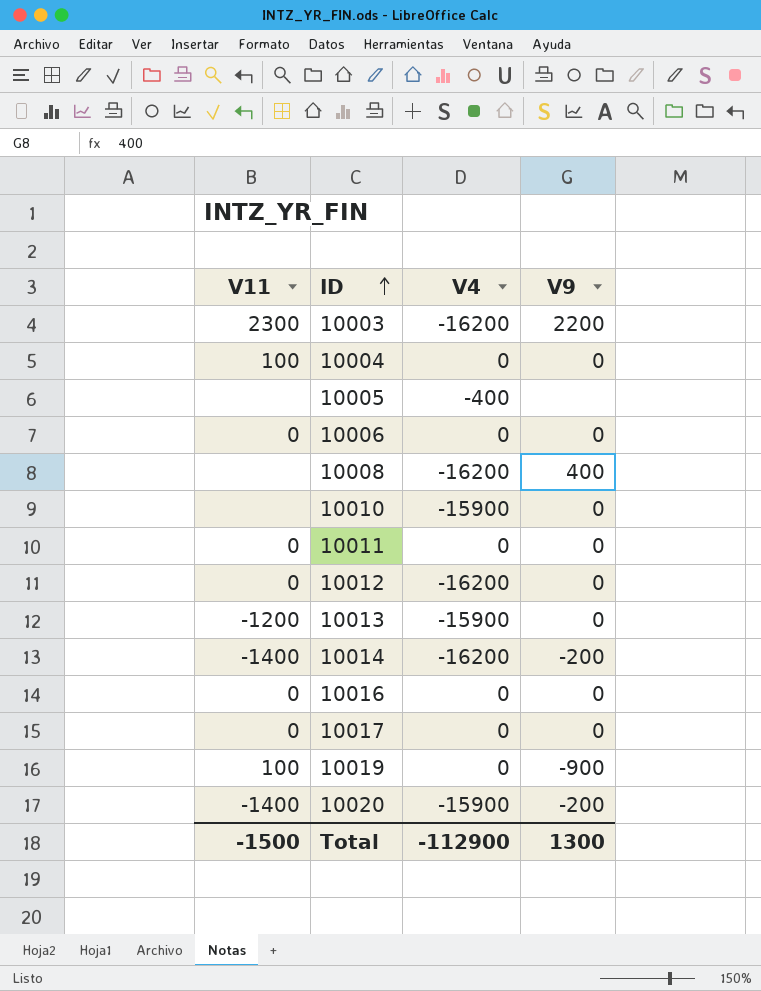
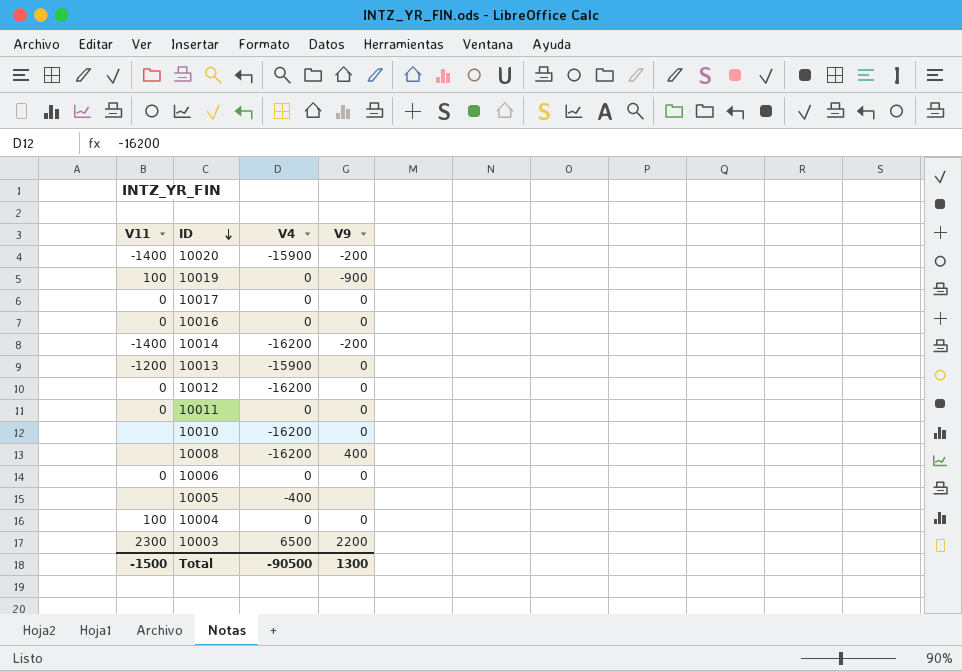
row order: ID ascending -> ID descending
10010 | V4: -15900 -> -16200
10003 | V4: -16200 -> 6500
Total | V4: -112900 -> -90500

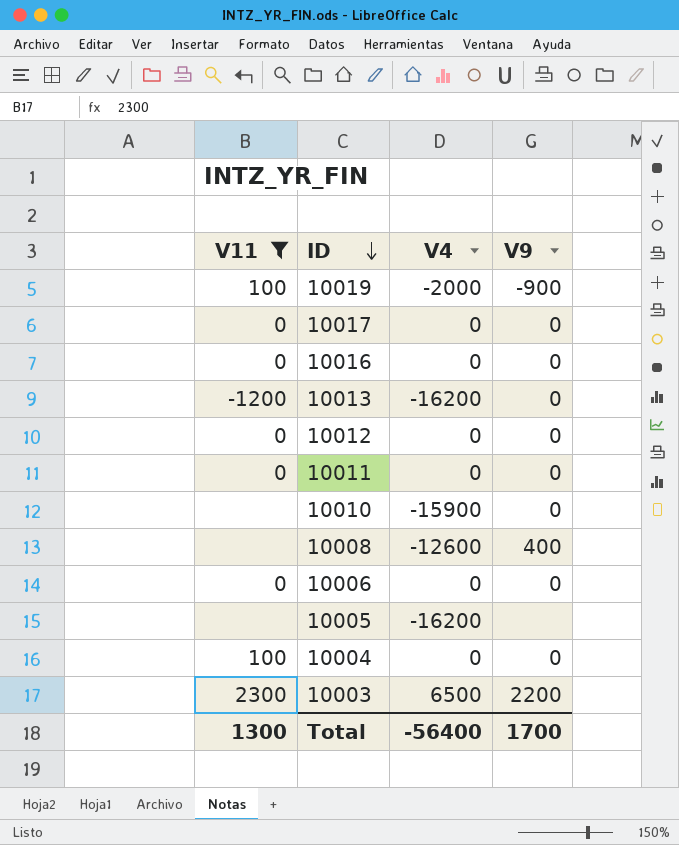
filter: none -> V11 != -1400
10019 | V4: 0 -> -2000
10013 | V4: -15900 -> -16200
10012 | V4: -16200 -> 0
10010 | V4: -16200 -> -15900
10008 | V4: -16200 -> -12600
10005 | V4: -400 -> -16200
Total | V11: -1500 -> 1300
Total | V4: -90500 -> -56400
Total | V9: 1300 -> 1700

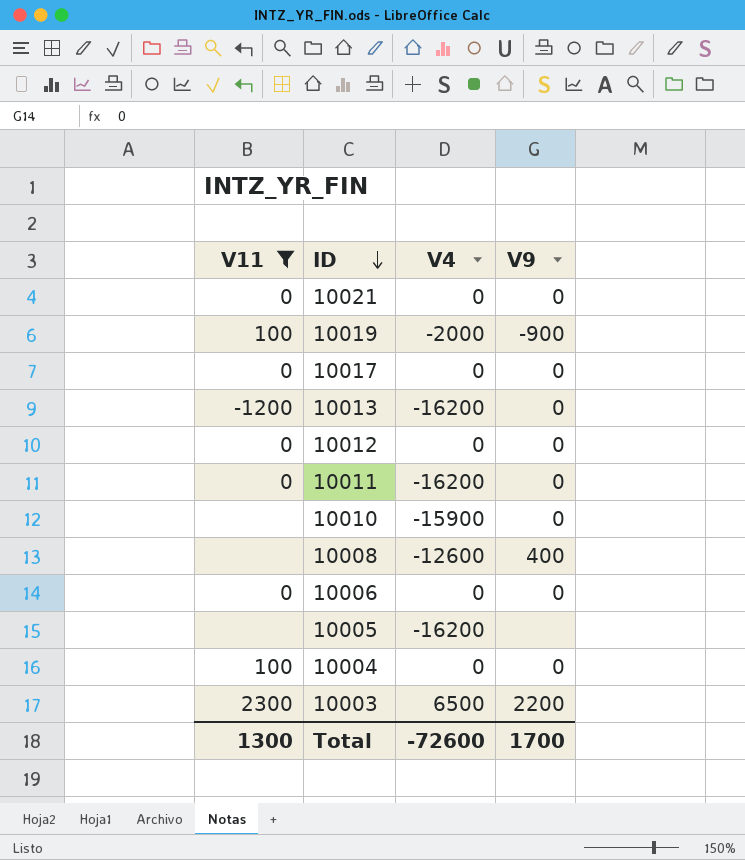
row 10016: 0 | 0 | 0 -> none
row 10021: none -> 0 | 0 | 0
10011 | V4: 0 -> -16200
Total | V4: -56400 -> -72600

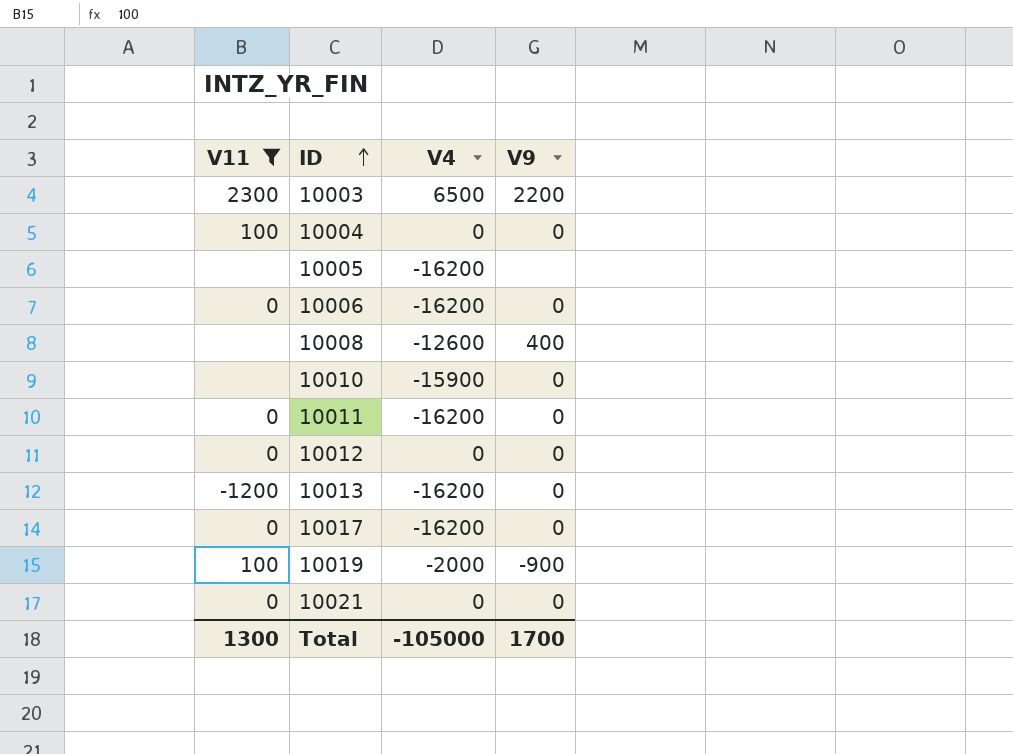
row order: ID descending -> ID ascending
10006 | V4: 0 -> -16200
10017 | V4: 0 -> -16200
Total | V4: -72600 -> -105000

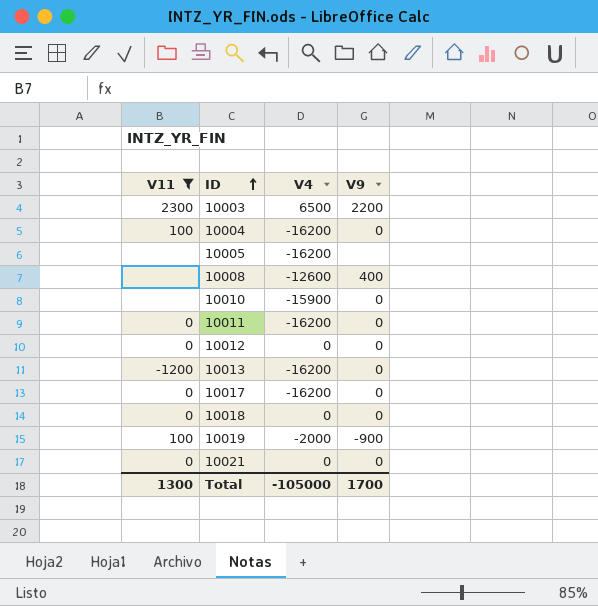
row 10006: 0 | -16200 | 0 -> none
10004 | V4: 0 -> -16200
row 10018: none -> 0 | 0 | 0

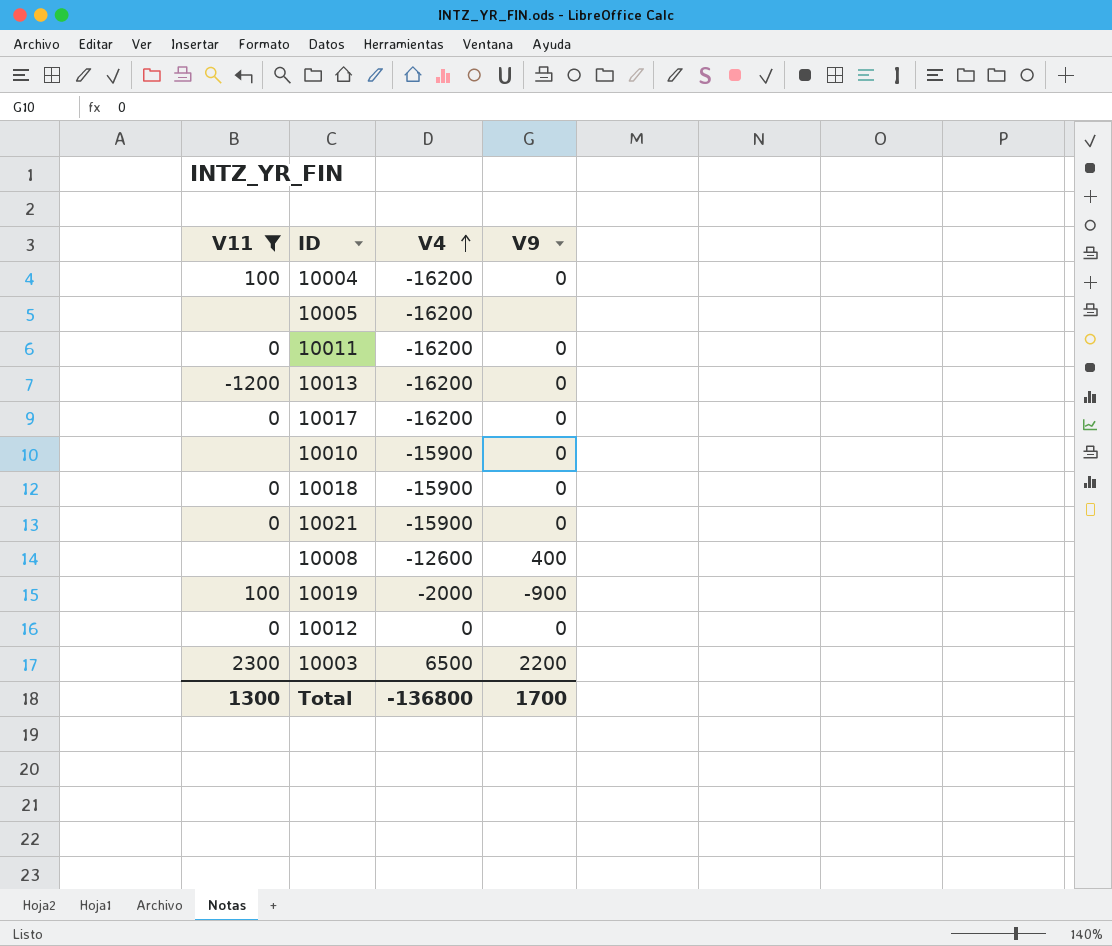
row order: ID ascending -> V4 ascending
10018 | V4: 0 -> -15900
10021 | V4: 0 -> -15900
Total | V4: -105000 -> -136800

